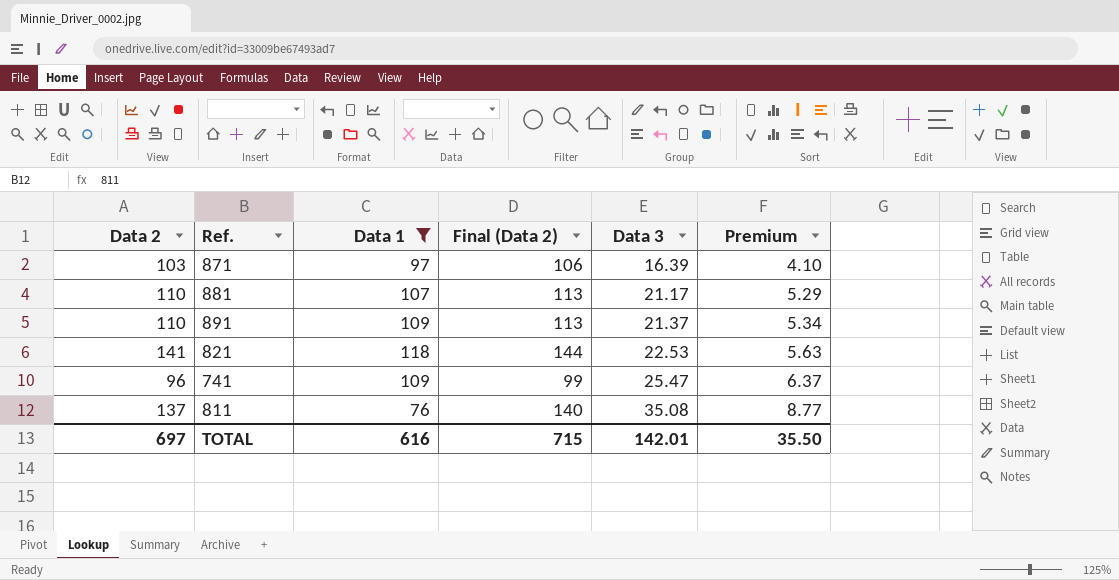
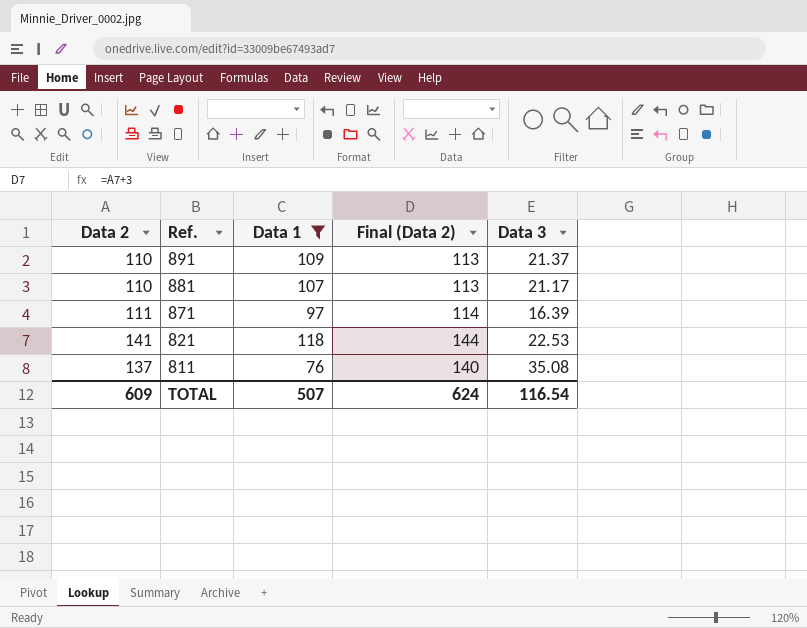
row order: Data 3 ascending -> Ref. descending
column Premium | formula: [Data 3] * 0.25 -> none
row 741: 96 | 109 | 99 | 25.47 | 6.37 -> none
871 | Data 2: 103 -> 111
871 | Final (Data 2): 106 -> 114
TOTAL | Data 2: 697 -> 609
TOTAL | Data 1: 616 -> 507
TOTAL | Final (Data 2): 715 -> 624
TOTAL | Data 3: 142.01 -> 116.54

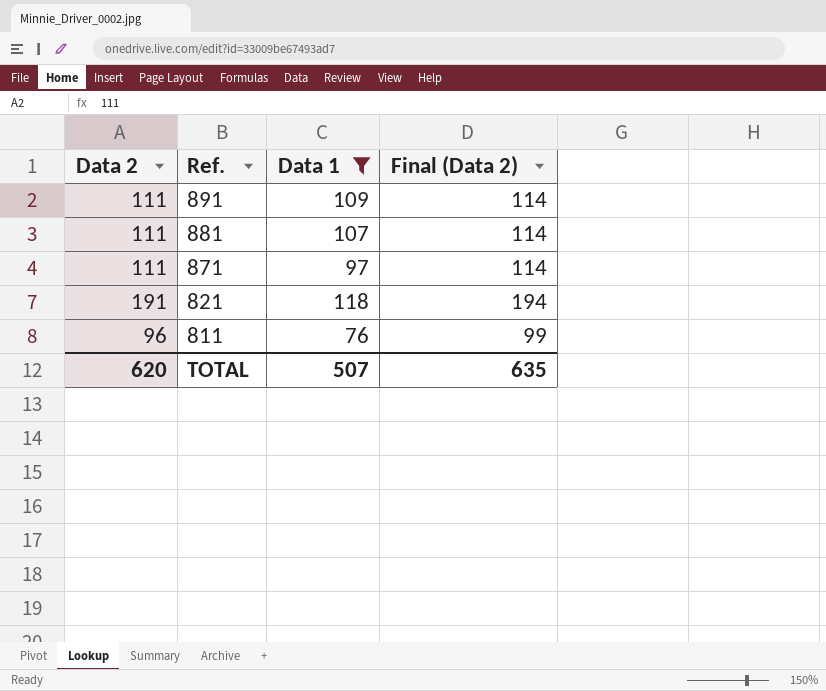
column Data 3 | position: 5 -> none
891 | Data 2: 110 -> 111
891 | Final (Data 2): 113 -> 114
881 | Data 2: 110 -> 111
881 | Final (Data 2): 113 -> 114
821 | Data 2: 141 -> 191
821 | Final (Data 2): 144 -> 194
811 | Data 2: 137 -> 96
811 | Final (Data 2): 140 -> 99
TOTAL | Data 2: 609 -> 620
TOTAL | Final (Data 2): 624 -> 635

